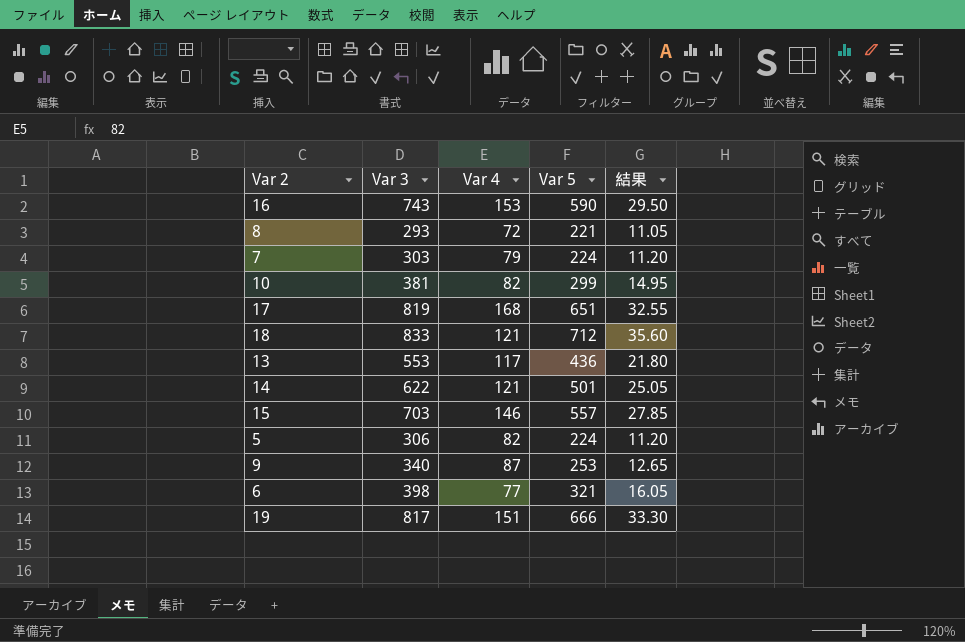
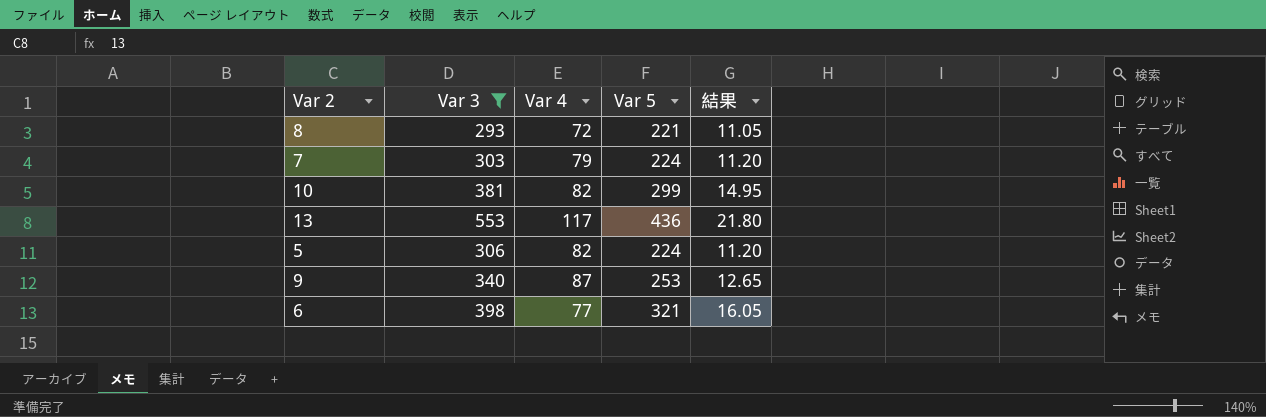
filter: none -> Var 3 <= 553

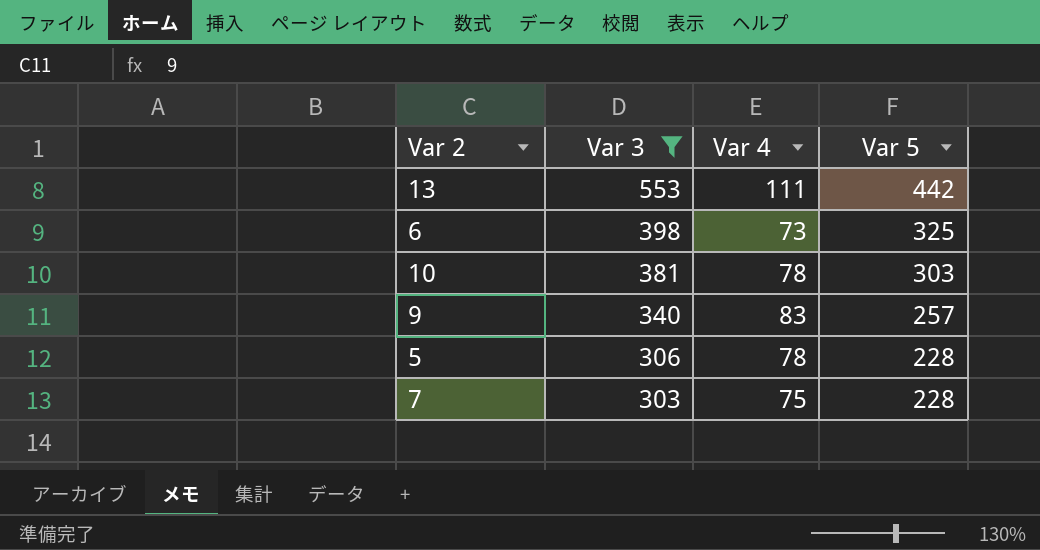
row order: none -> Var 3 descending
column 結果 | formula: [Var 5] * 0.05 -> none
row 8: 293 | 72 | 221 | 11.05 -> none
13 | Var 4: 117 -> 111
13 | Var 5: 436 -> 442
6 | Var 4: 77 -> 73
6 | Var 5: 321 -> 325
10 | Var 4: 82 -> 78
10 | Var 5: 299 -> 303
9 | Var 4: 87 -> 83
9 | Var 5: 253 -> 257
5 | Var 4: 82 -> 78
5 | Var 5: 224 -> 228
7 | Var 4: 79 -> 75
7 | Var 5: 224 -> 228

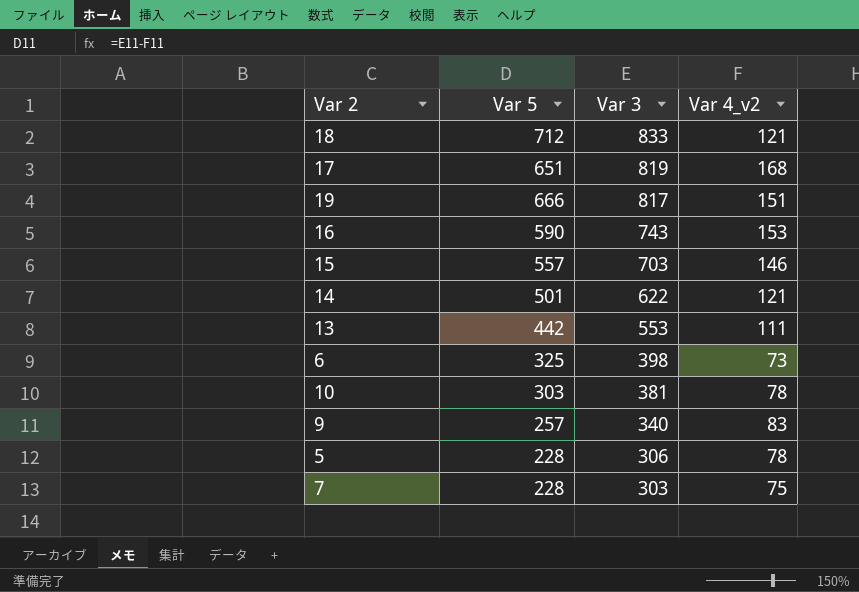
filter: Var 3 <= 553 -> none
column Var 5 | position: 4 -> 2
column name: Var 4 -> Var 4_v2

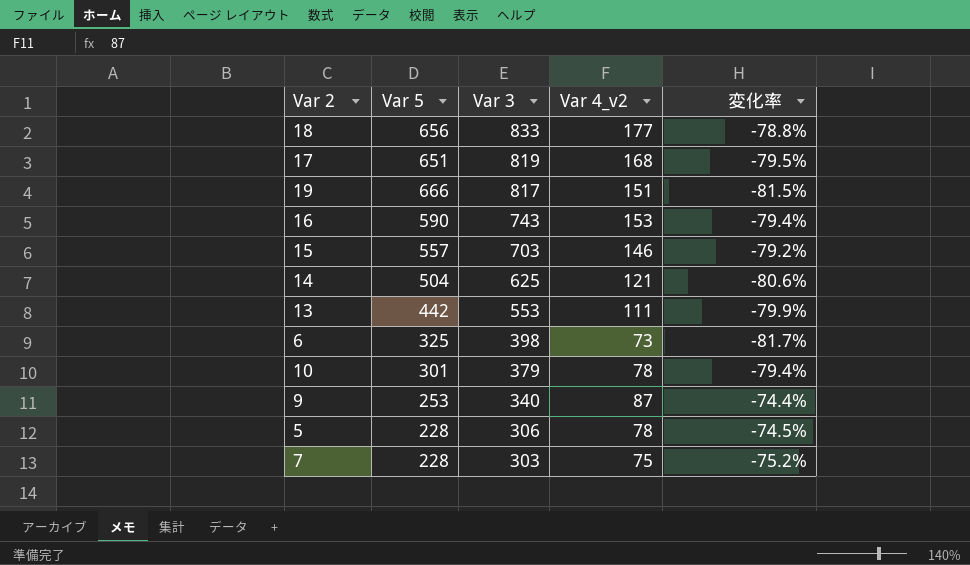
column 変化率 | formula: none -> ([Var 4_v2] - [Var 3]) / [Var 3]
18 | Var 5: 712 -> 656
18 | Var 4_v2: 121 -> 177
14 | Var 5: 501 -> 504
14 | Var 3: 622 -> 625
10 | Var 5: 303 -> 301
10 | Var 3: 381 -> 379
9 | Var 5: 257 -> 253
9 | Var 4_v2: 83 -> 87

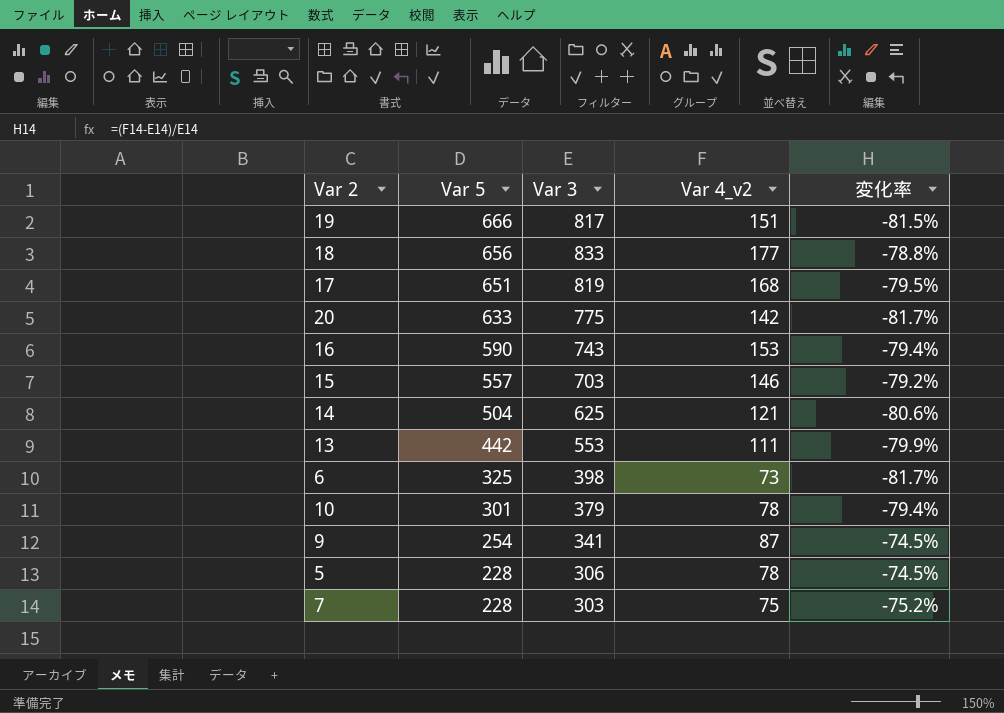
row order: Var 3 descending -> Var 5 descending
row 20: none -> 633 | 775 | 142 | -81.7%
9 | Var 5: 253 -> 254
9 | Var 3: 340 -> 341
9 | 変化率: -74.4% -> -74.5%

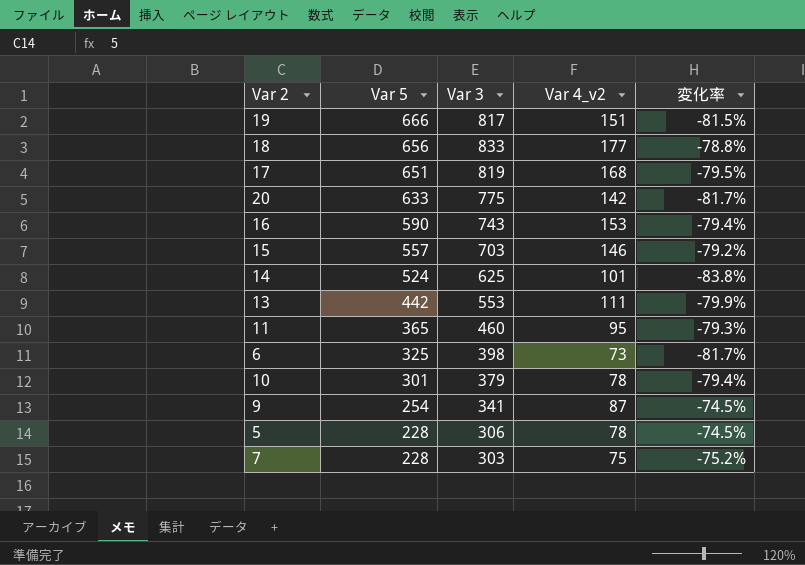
14 | Var 5: 504 -> 524
14 | Var 4_v2: 121 -> 101
14 | 変化率: -80.6% -> -83.8%
row 11: none -> 365 | 460 | 95 | -79.3%

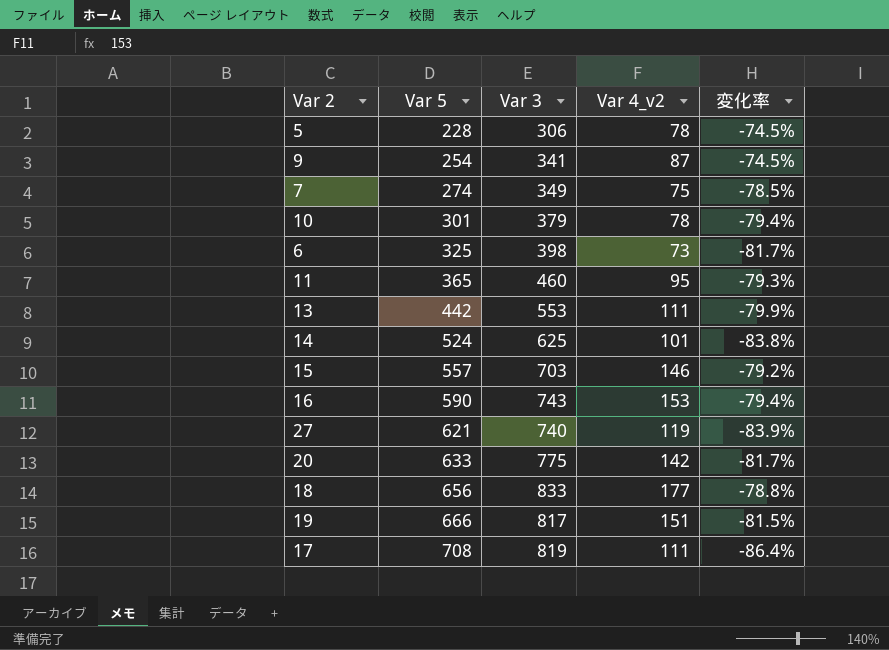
row order: Var 5 descending -> Var 5 ascending
7 | Var 5: 228 -> 274
7 | Var 3: 303 -> 349
7 | 変化率: -75.2% -> -78.5%
row 27: none -> 621 | 740 | 119 | -83.9%
17 | Var 5: 651 -> 708
17 | Var 4_v2: 168 -> 111
17 | 変化率: -79.5% -> -86.4%

